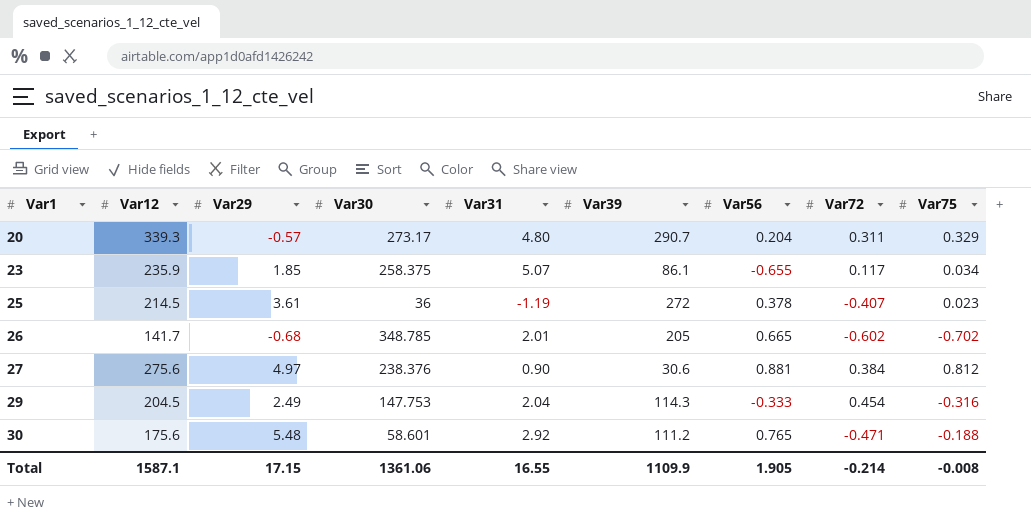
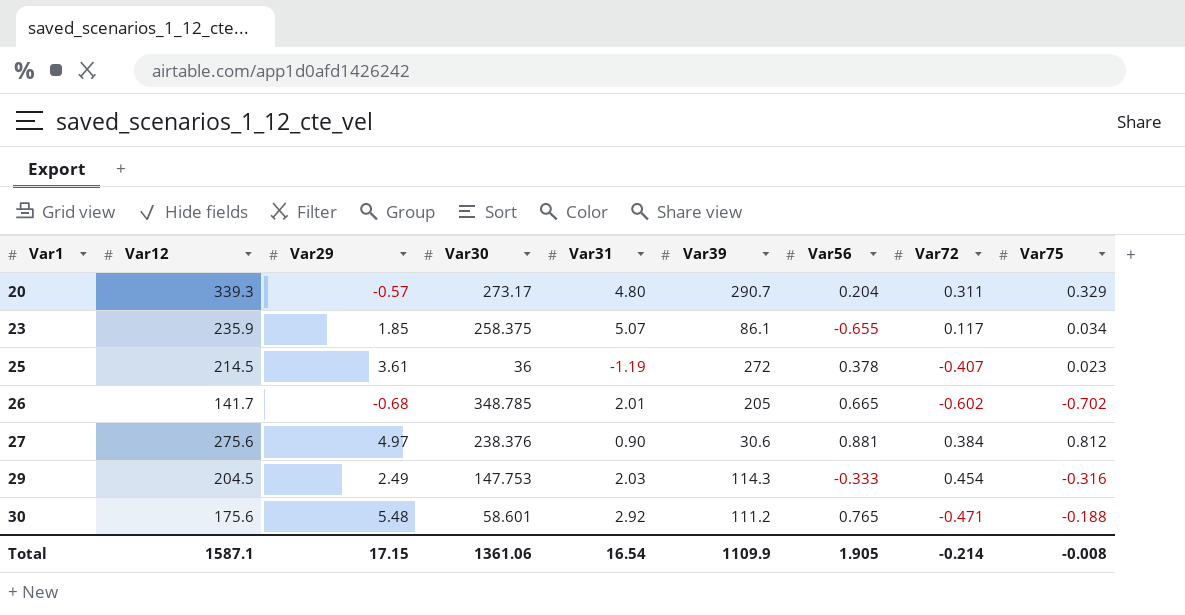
29 | Var31: 2.04 -> 2.03
Total | Var31: 16.55 -> 16.54

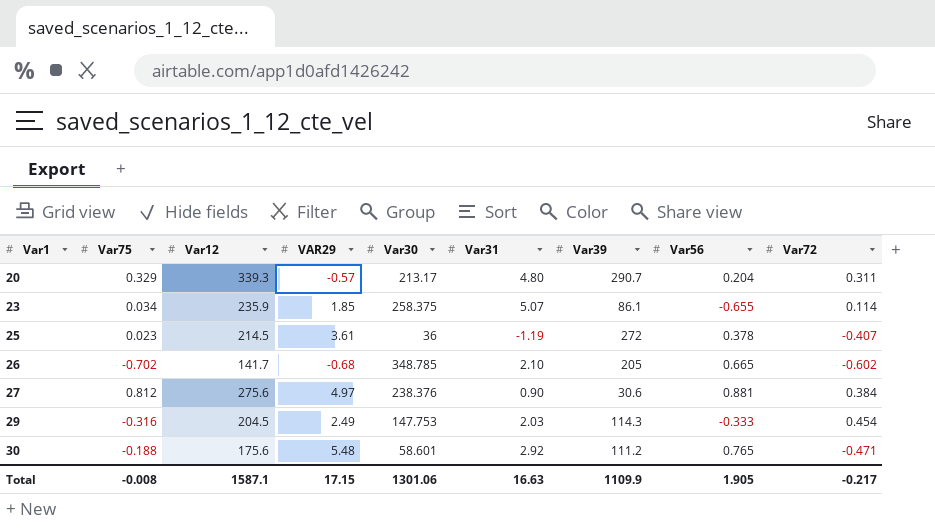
column Var75 | position: 9 -> 2
column name: Var29 -> VAR29
20 | Var30: 273.17 -> 213.17
23 | Var72: 0.117 -> 0.114
26 | Var31: 2.01 -> 2.10
Total | Var30: 1361.06 -> 1301.06
Total | Var31: 16.54 -> 16.63
Total | Var72: -0.214 -> -0.217

